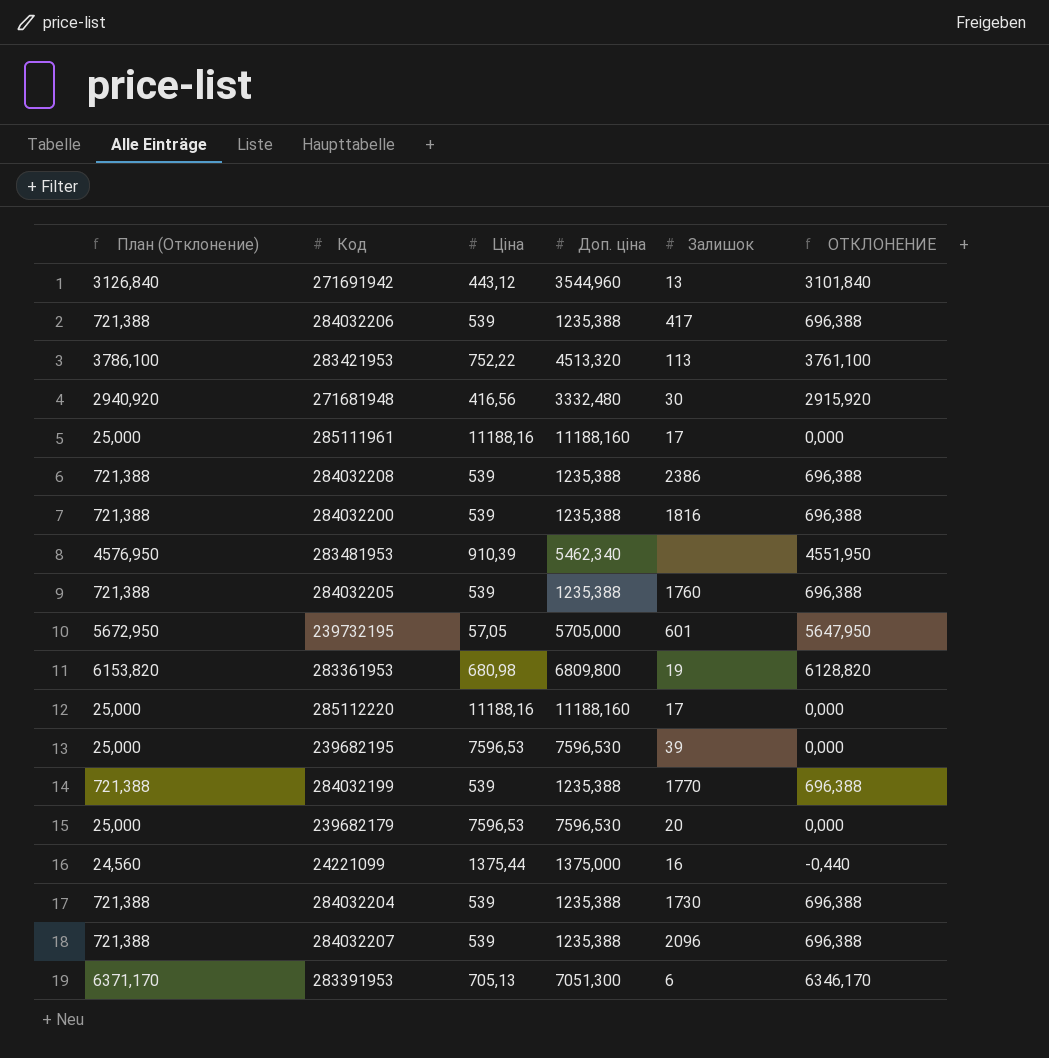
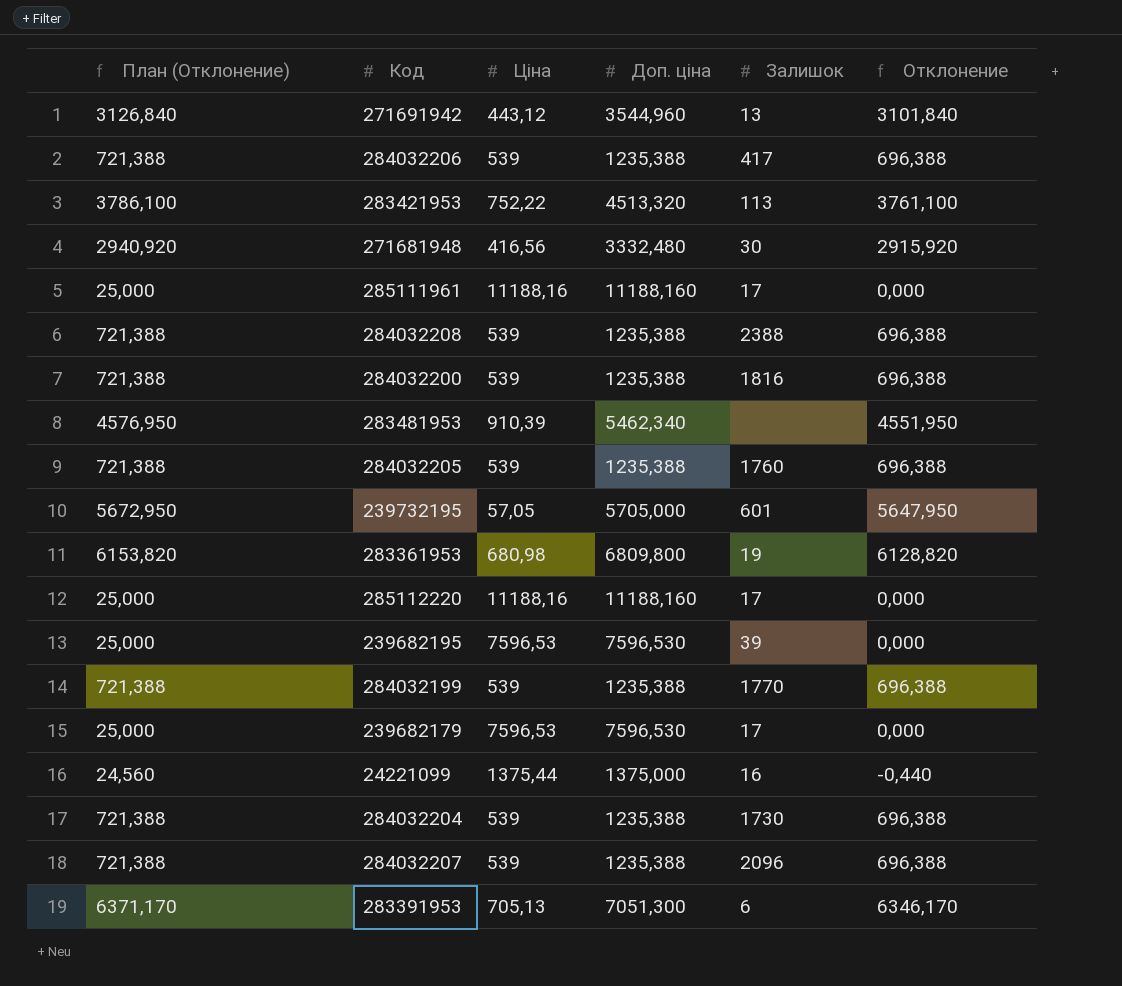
column name: ОТКЛОНЕНИЕ -> Отклонение
284032208 | Залишок: 2386 -> 2388
239682179 | Залишок: 20 -> 17

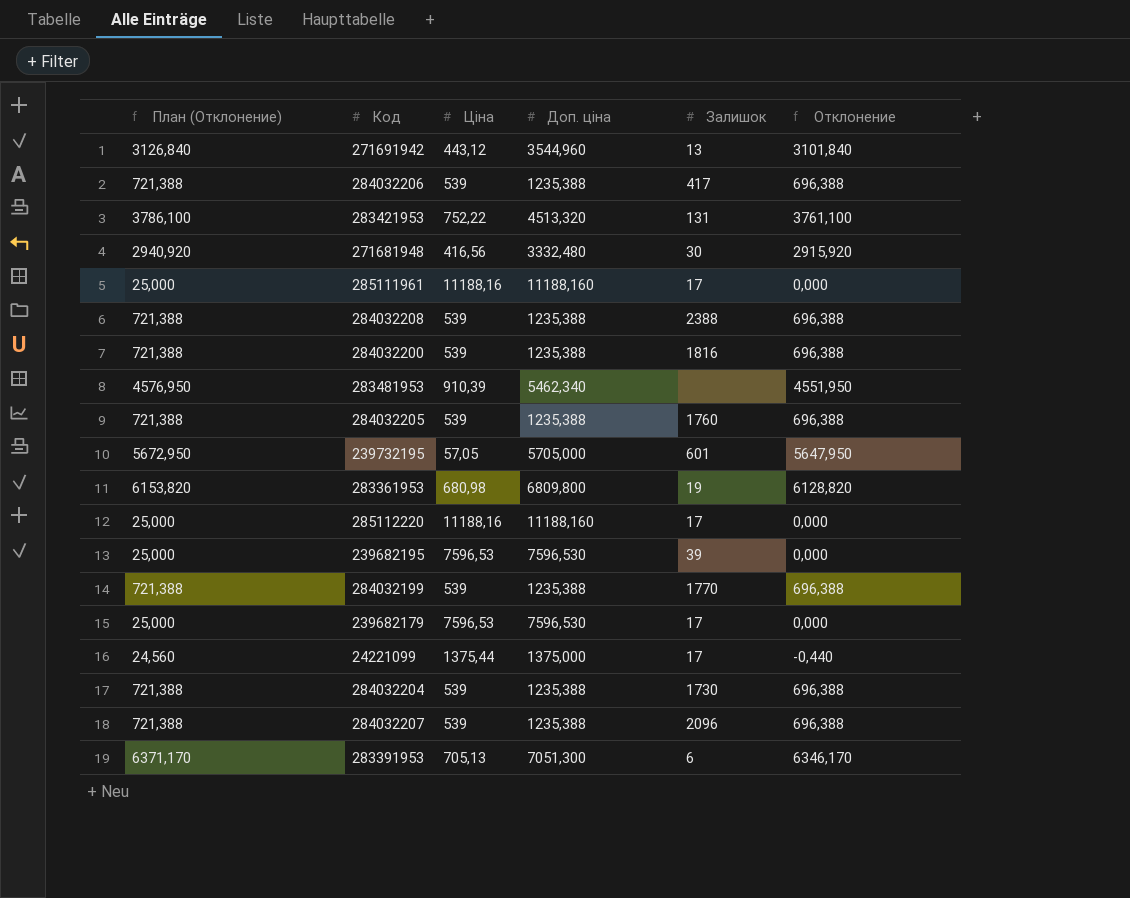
283421953 | Залишок: 113 -> 131
24221099 | Залишок: 16 -> 17

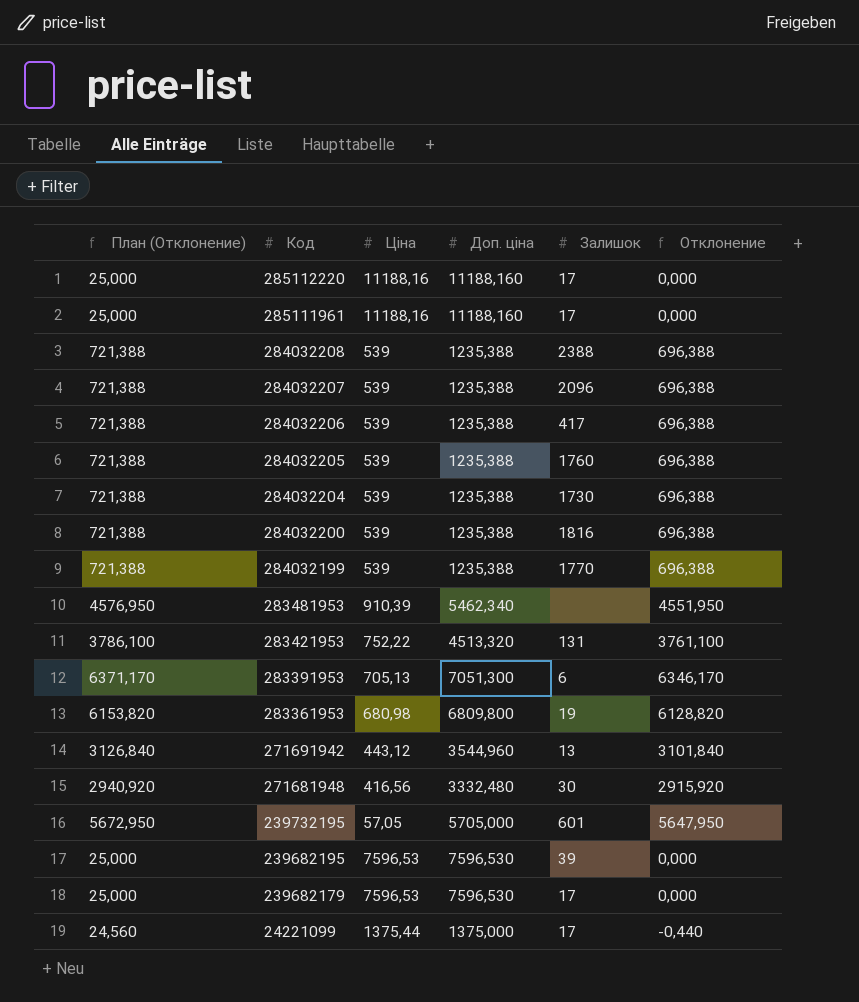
row order: none -> Код descending

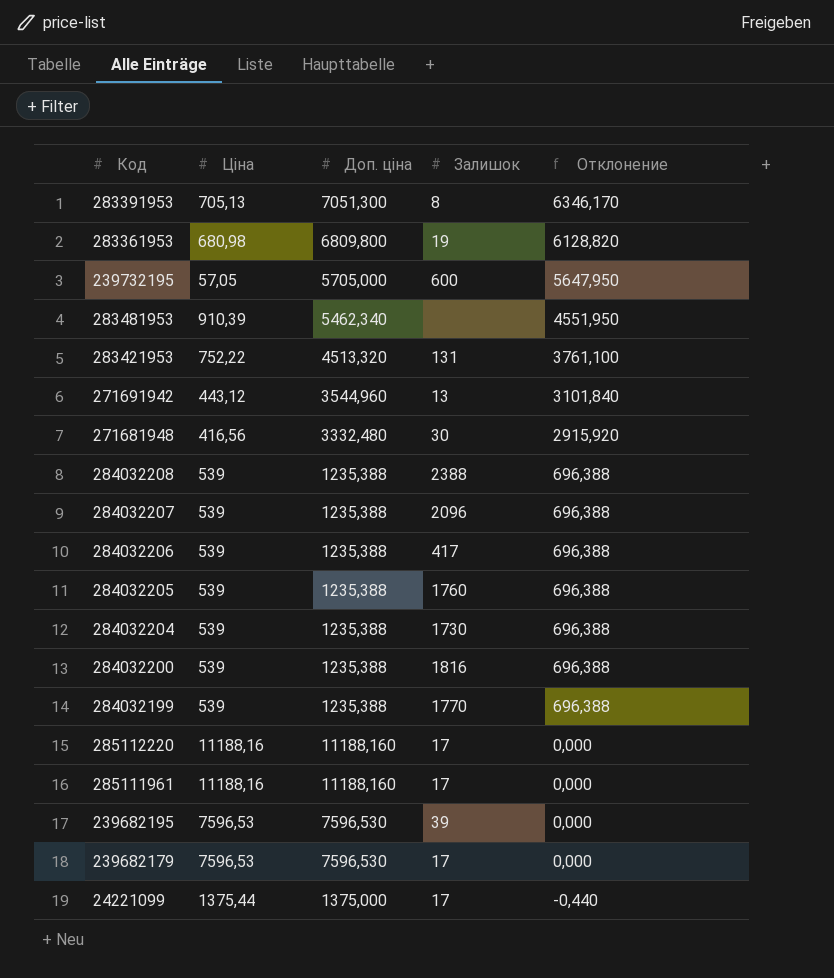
row order: Код descending -> Отклонение descending
column План (Отклонение) | formula: [Отклонение] + 25 -> none
283391953 | Залишок: 6 -> 8
239732195 | Залишок: 601 -> 600

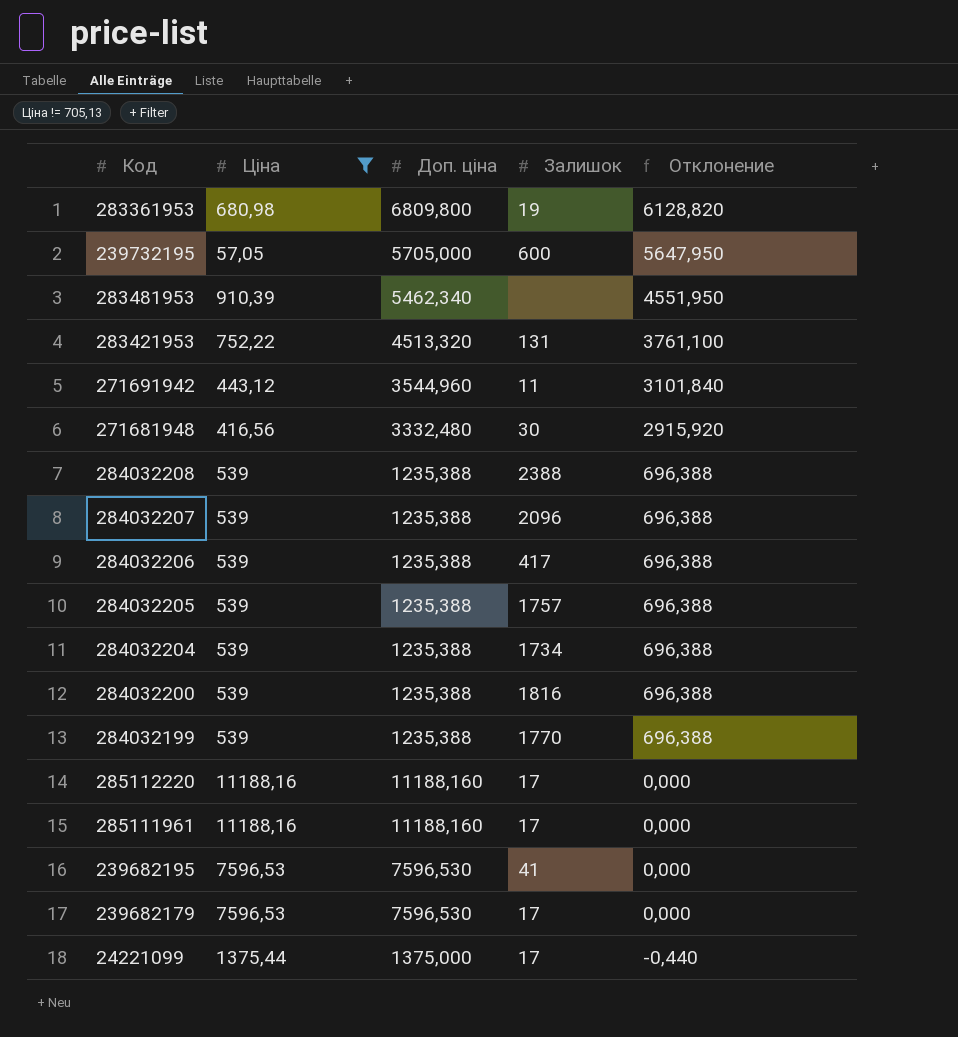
filter: none -> Ціна != 705,13
271691942 | Залишок: 13 -> 11
284032205 | Залишок: 1760 -> 1757
284032204 | Залишок: 1730 -> 1734
239682195 | Залишок: 39 -> 41

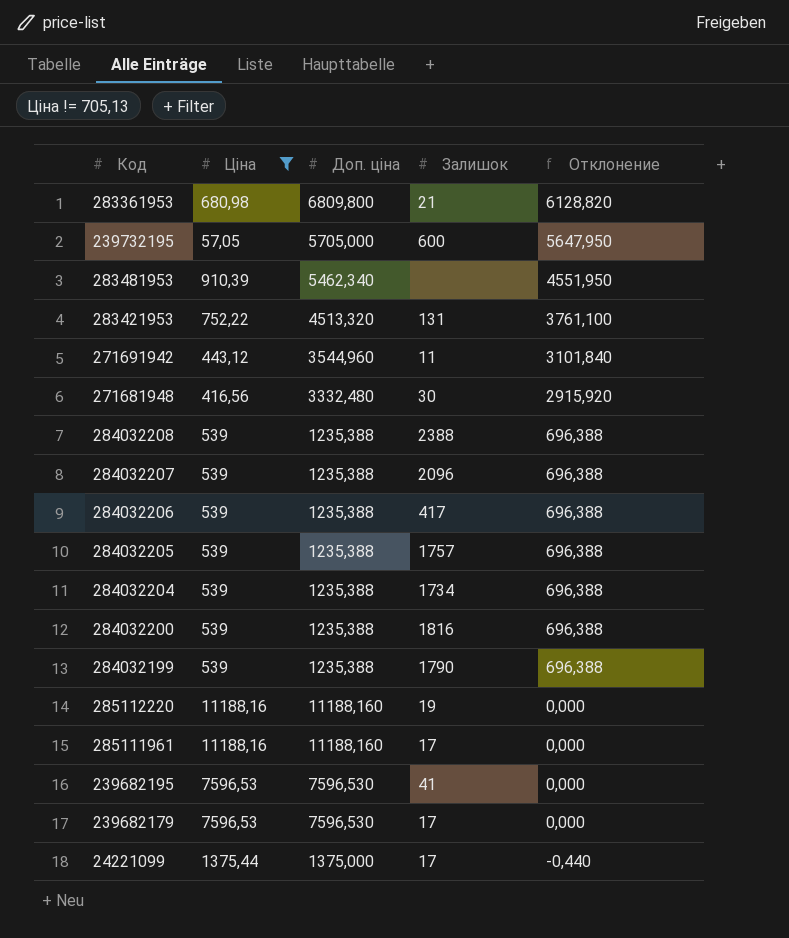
283361953 | Залишок: 19 -> 21
284032199 | Залишок: 1770 -> 1790
285112220 | Залишок: 17 -> 19

